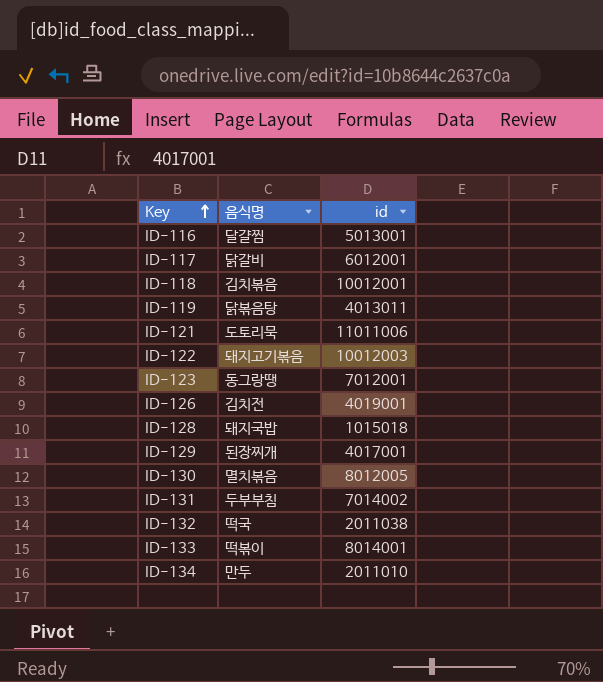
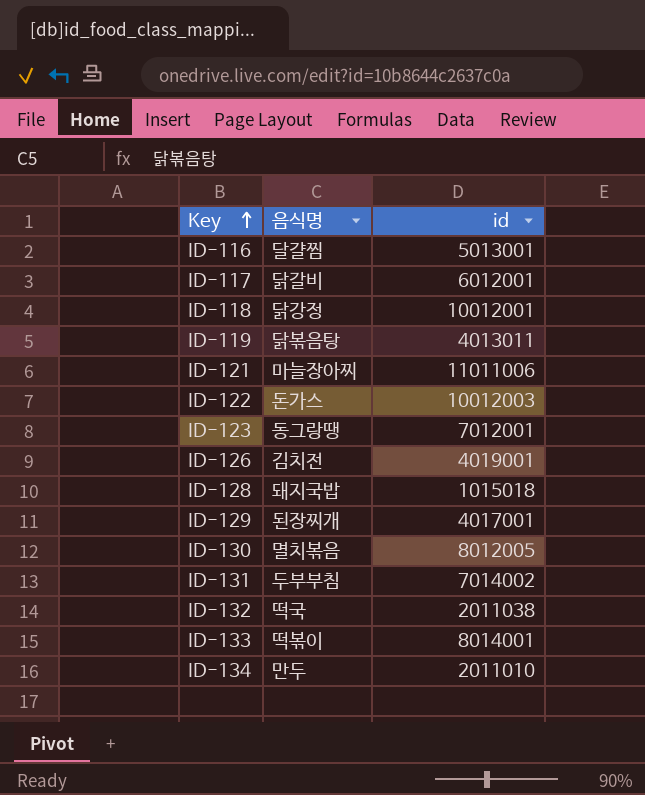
ID-118 | 음식명: 김치볶음 -> 닭강정
ID-121 | 음식명: 도토리묵 -> 마늘장아찌
ID-122 | 음식명: 돼지고기볶음 -> 돈가스

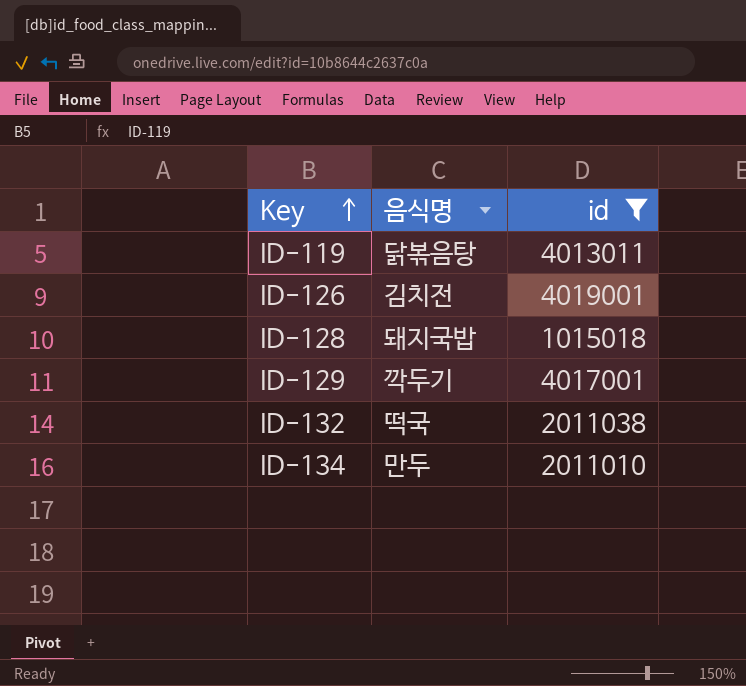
filter: none -> id <= 4019001
ID-129 | 음식명: 된장찌개 -> 깍두기

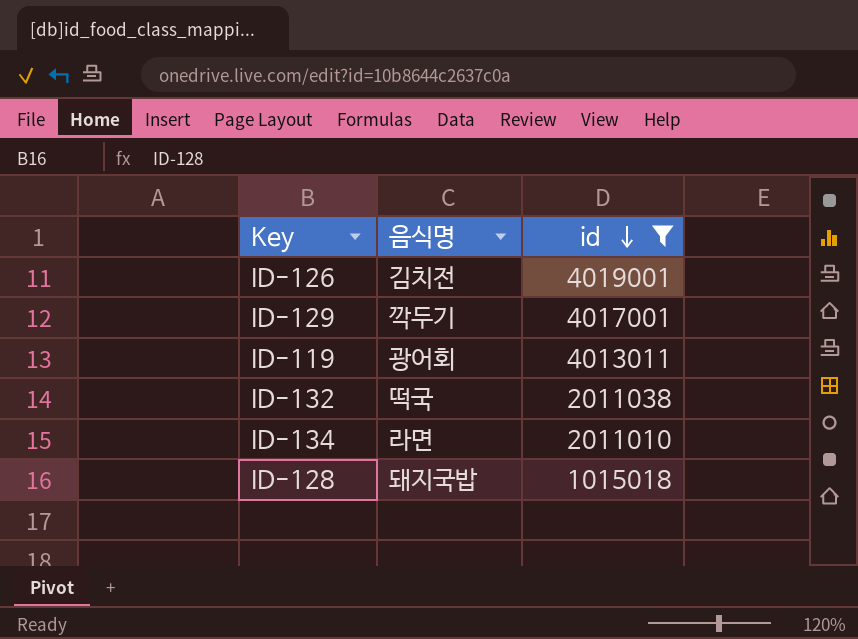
row order: Key ascending -> id descending
ID-119 | 음식명: 닭볶음탕 -> 광어회
ID-134 | 음식명: 만두 -> 라면

